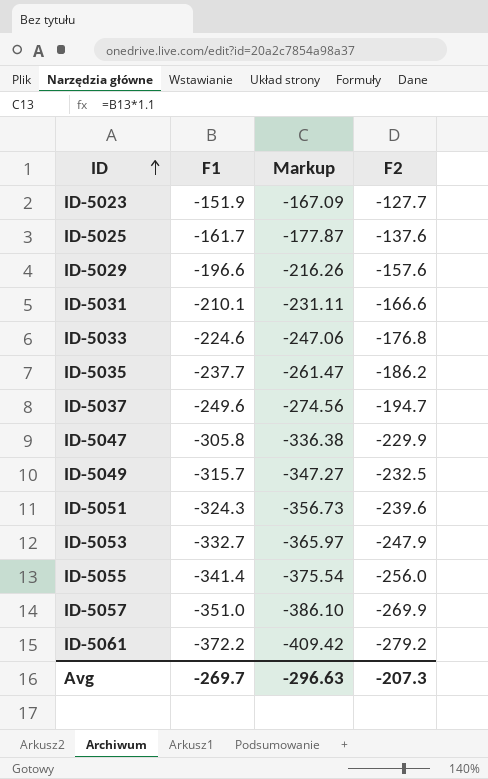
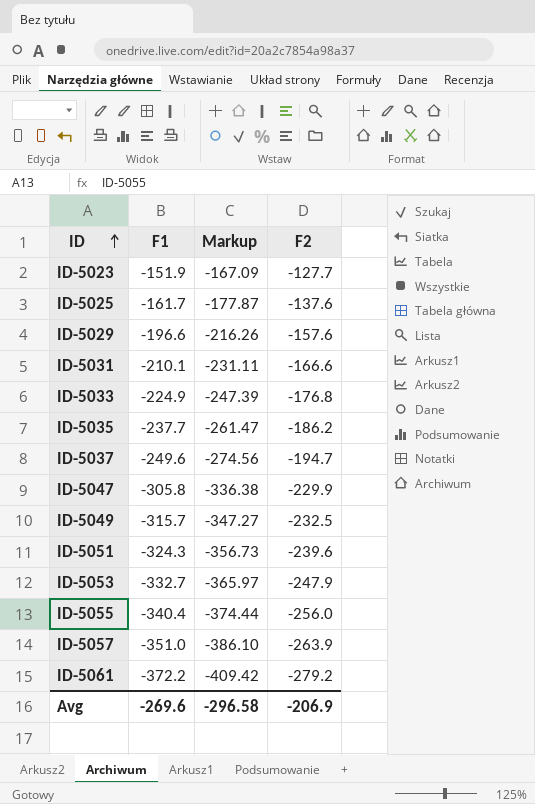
ID-5033 | F1: -224.6 -> -224.9
ID-5033 | Markup: -247.06 -> -247.39
ID-5055 | F1: -341.4 -> -340.4
ID-5055 | Markup: -375.54 -> -374.44
ID-5057 | F2: -269.9 -> -263.9
Avg | F1: -269.7 -> -269.6
Avg | Markup: -296.63 -> -296.58
Avg | F2: -207.3 -> -206.9

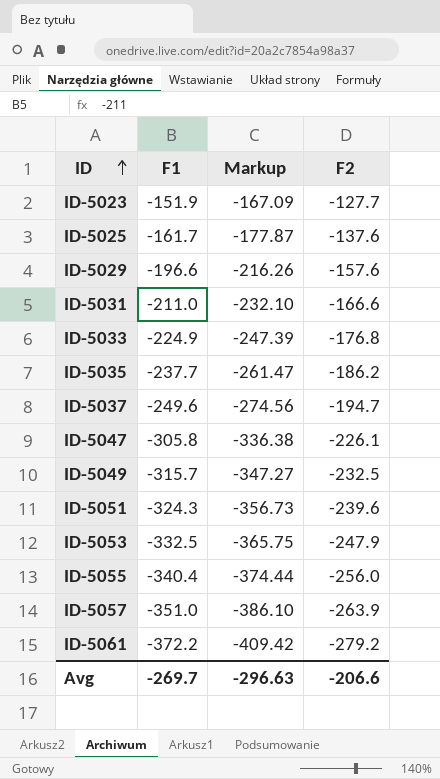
ID-5031 | F1: -210.1 -> -211.0
ID-5031 | Markup: -231.11 -> -232.10
ID-5047 | F2: -229.9 -> -226.1
ID-5053 | F1: -332.7 -> -332.5
ID-5053 | Markup: -365.97 -> -365.75
Avg | F1: -269.6 -> -269.7
Avg | Markup: -296.58 -> -296.63
Avg | F2: -206.9 -> -206.6

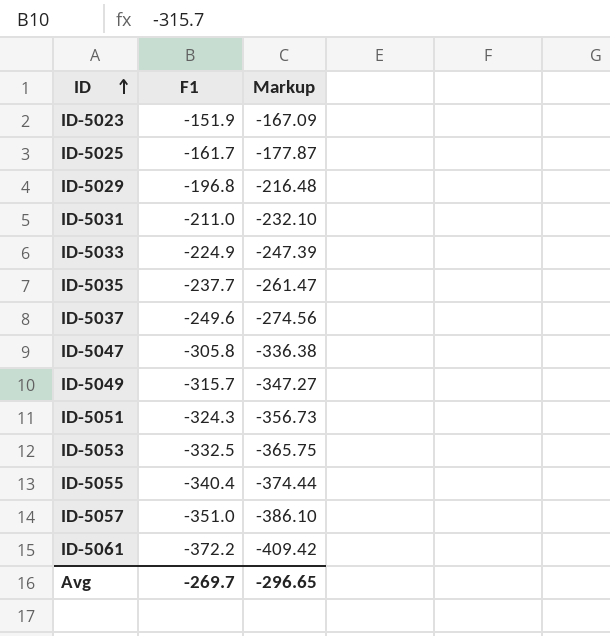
column F2 | position: 4 -> none
ID-5029 | F1: -196.6 -> -196.8
ID-5029 | Markup: -216.26 -> -216.48
Avg | Markup: -296.63 -> -296.65

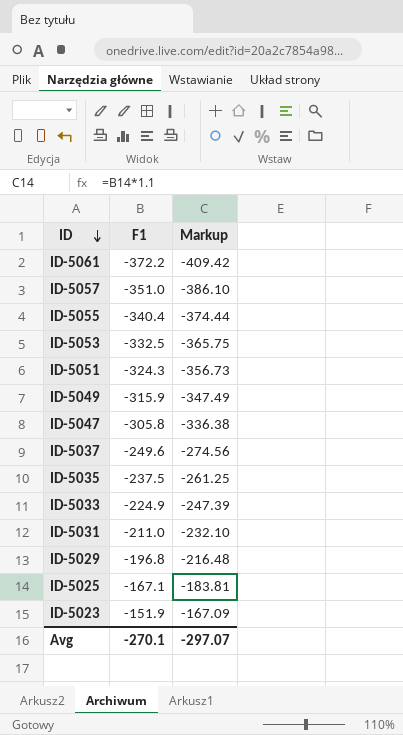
row order: ID ascending -> ID descending
ID-5049 | F1: -315.7 -> -315.9
ID-5049 | Markup: -347.27 -> -347.49
ID-5035 | F1: -237.7 -> -237.5
ID-5035 | Markup: -261.47 -> -261.25
ID-5025 | F1: -161.7 -> -167.1
ID-5025 | Markup: -177.87 -> -183.81
Avg | F1: -269.7 -> -270.1
Avg | Markup: -296.65 -> -297.07

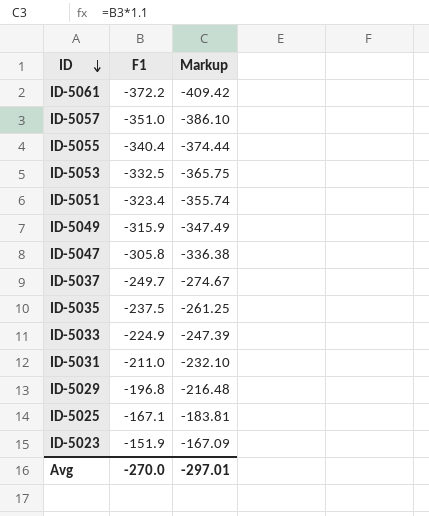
ID-5051 | F1: -324.3 -> -323.4
ID-5051 | Markup: -356.73 -> -355.74
ID-5037 | F1: -249.6 -> -249.7
ID-5037 | Markup: -274.56 -> -274.67
Avg | F1: -270.1 -> -270.0
Avg | Markup: -297.07 -> -297.01

